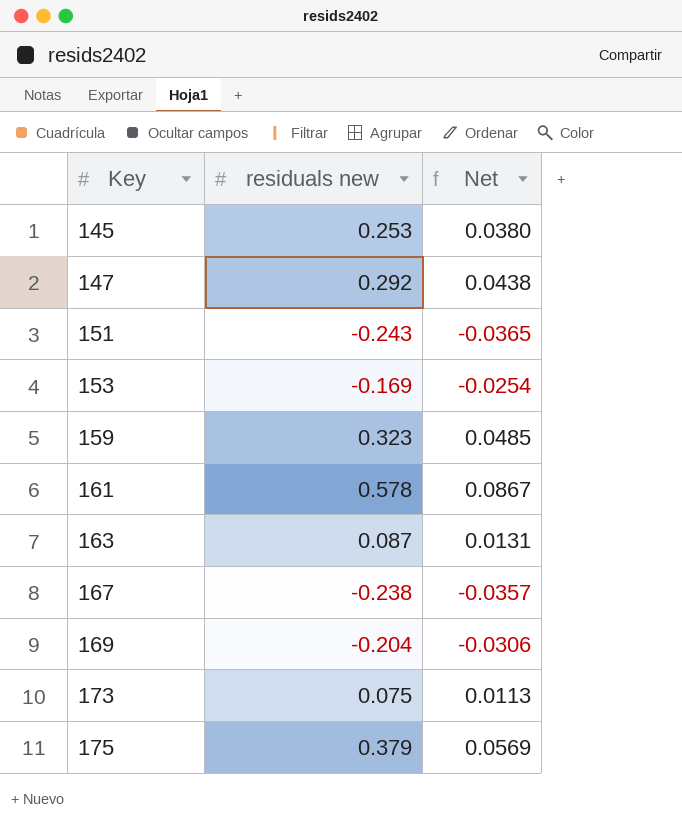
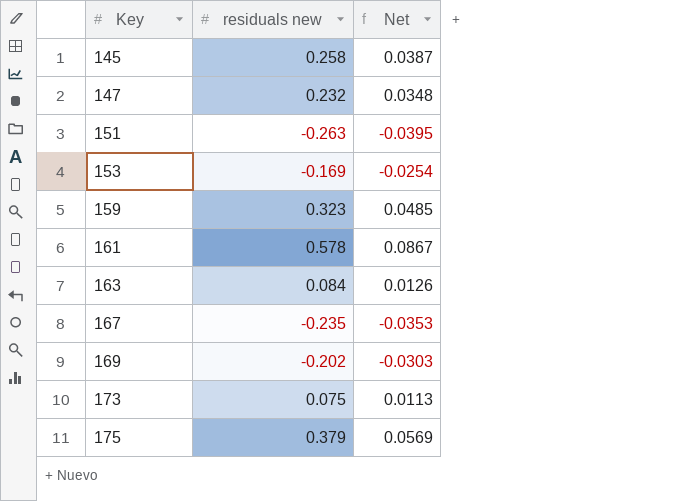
145 | residuals new: 0.253 -> 0.258
145 | Net: 0.0380 -> 0.0387
147 | residuals new: 0.292 -> 0.232
147 | Net: 0.0438 -> 0.0348
151 | residuals new: -0.243 -> -0.263
151 | Net: -0.0365 -> -0.0395
163 | residuals new: 0.087 -> 0.084
163 | Net: 0.0131 -> 0.0126
167 | residuals new: -0.238 -> -0.235
167 | Net: -0.0357 -> -0.0353
169 | residuals new: -0.204 -> -0.202
169 | Net: -0.0306 -> -0.0303

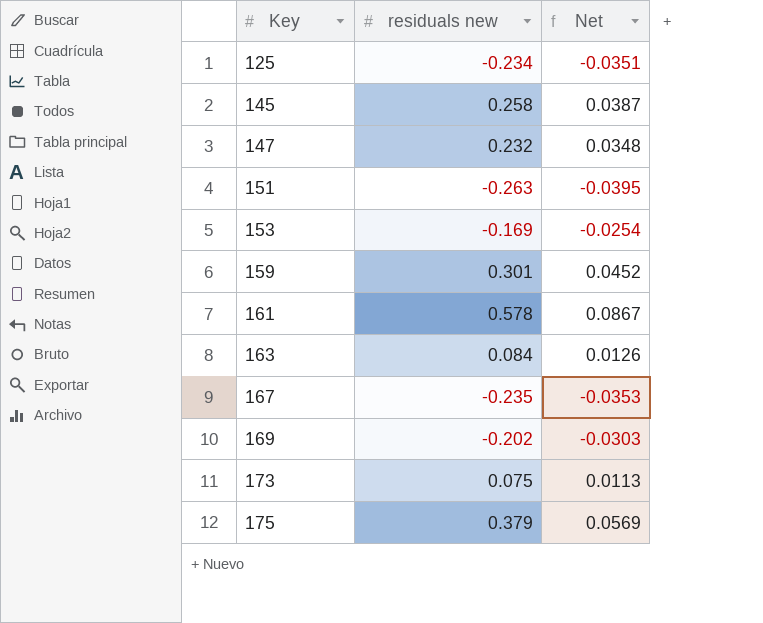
row 125: none -> -0.234 | -0.0351
159 | residuals new: 0.323 -> 0.301
159 | Net: 0.0485 -> 0.0452

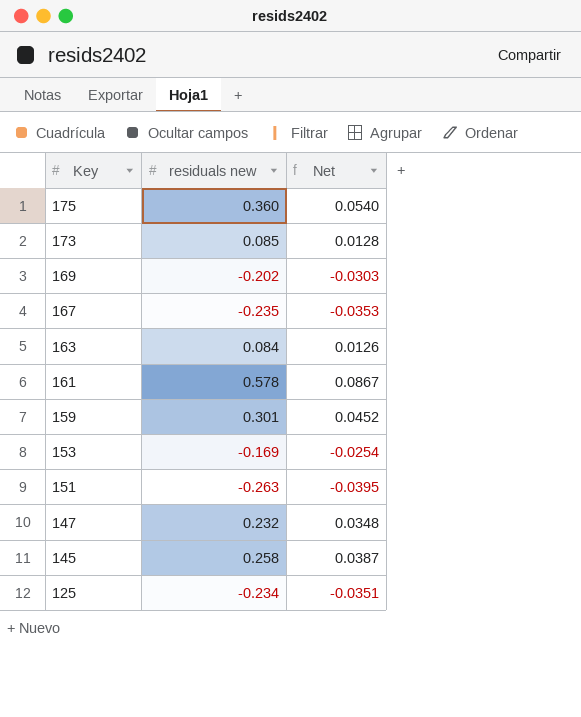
row order: Key ascending -> Key descending
175 | residuals new: 0.379 -> 0.360
175 | Net: 0.0569 -> 0.0540
173 | residuals new: 0.075 -> 0.085
173 | Net: 0.0113 -> 0.0128

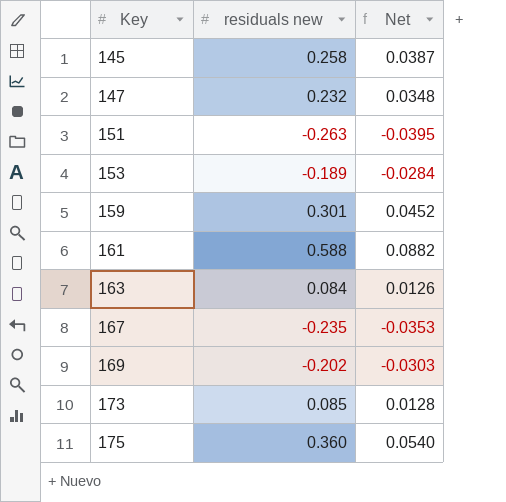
row order: Key descending -> Key ascending
row 125: -0.234 | -0.0351 -> none
153 | residuals new: -0.169 -> -0.189
153 | Net: -0.0254 -> -0.0284
161 | residuals new: 0.578 -> 0.588
161 | Net: 0.0867 -> 0.0882

